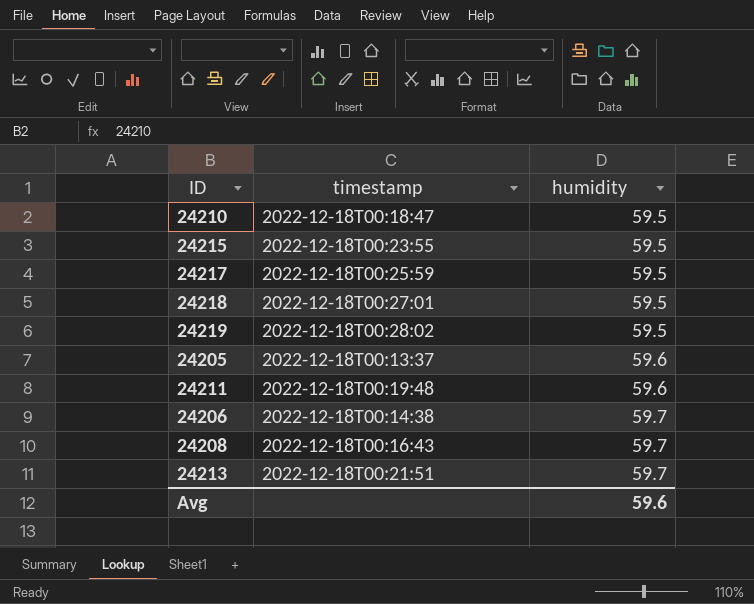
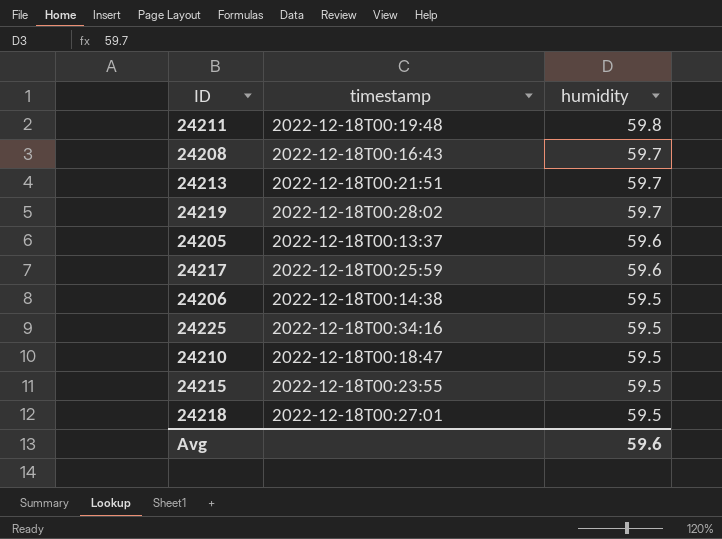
row order: humidity ascending -> humidity descending
24211 | humidity: 59.6 -> 59.8
24219 | humidity: 59.5 -> 59.7
24217 | humidity: 59.5 -> 59.6
24206 | humidity: 59.7 -> 59.5
row 24225: none -> 2022-12-18T00:34:16 | 59.5

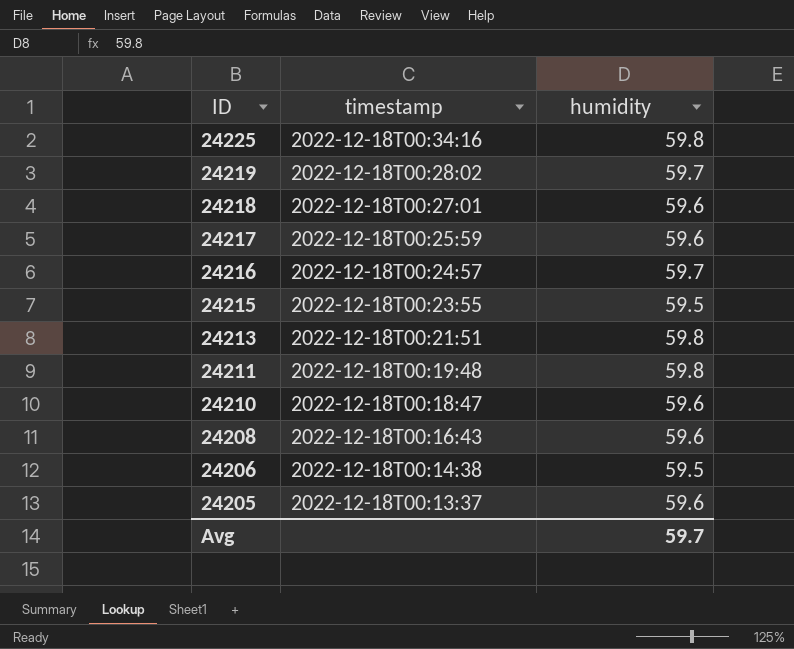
row order: humidity descending -> ID descending
24225 | humidity: 59.5 -> 59.8
24218 | humidity: 59.5 -> 59.6
row 24216: none -> 2022-12-18T00:24:57 | 59.7
24213 | humidity: 59.7 -> 59.8
24210 | humidity: 59.5 -> 59.6
24208 | humidity: 59.7 -> 59.6
Avg | humidity: 59.6 -> 59.7

